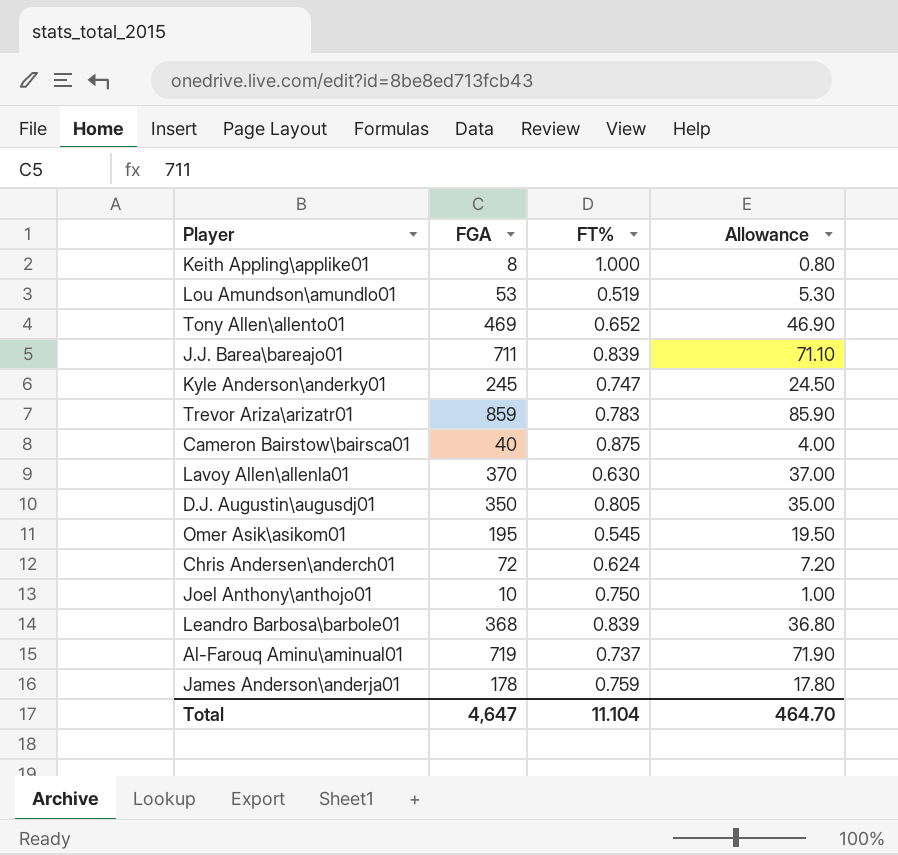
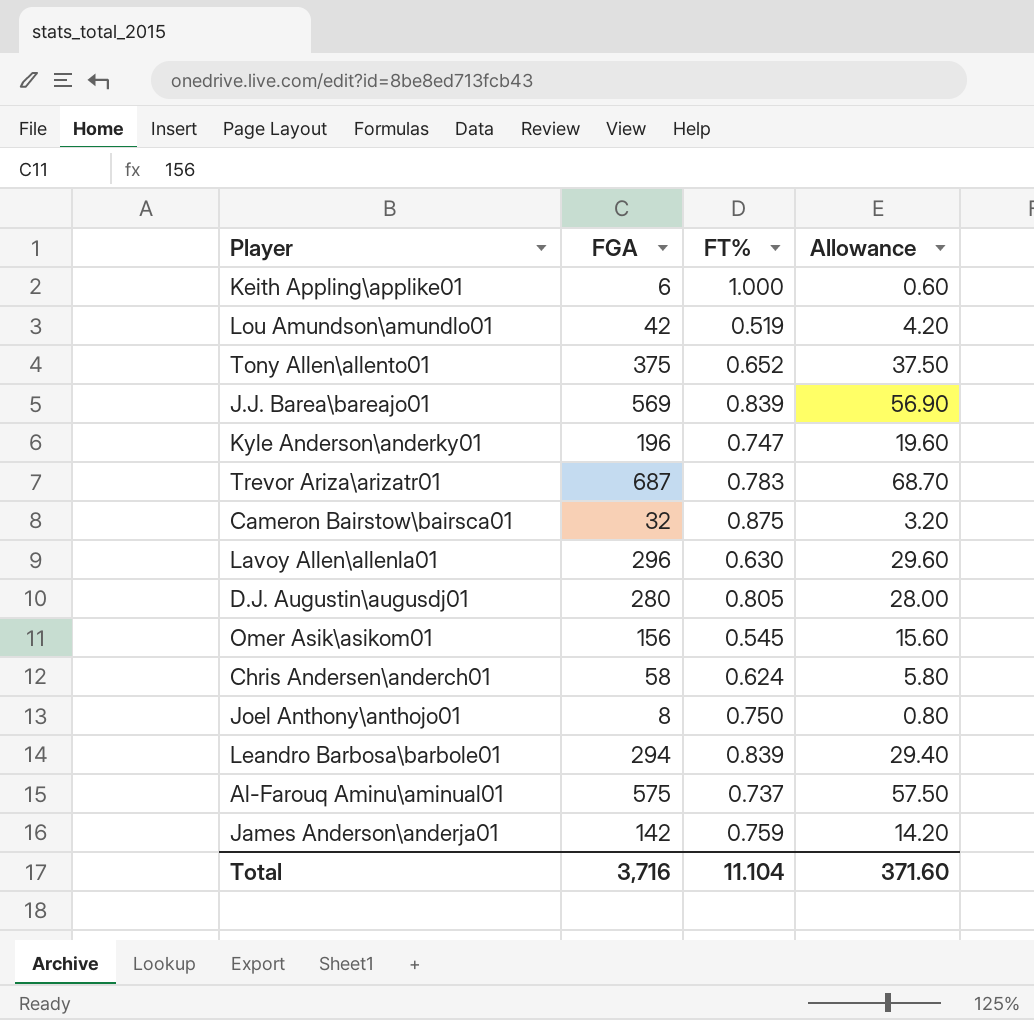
Keith Appling\applike01 | FGA: 8 -> 6
Keith Appling\applike01 | Allowance: 0.80 -> 0.60
Lou Amundson\amundlo01 | FGA: 53 -> 42
Lou Amundson\amundlo01 | Allowance: 5.30 -> 4.20
Tony Allen\allento01 | FGA: 469 -> 375
Tony Allen\allento01 | Allowance: 46.90 -> 37.50
J.J. Barea\bareajo01 | FGA: 711 -> 569
J.J. Barea\bareajo01 | Allowance: 71.10 -> 56.90
Kyle Anderson\anderky01 | FGA: 245 -> 196
Kyle Anderson\anderky01 | Allowance: 24.50 -> 19.60
Trevor Ariza\arizatr01 | FGA: 859 -> 687
Trevor Ariza\arizatr01 | Allowance: 85.90 -> 68.70
Cameron Bairstow\bairsca01 | FGA: 40 -> 32
Cameron Bairstow\bairsca01 | Allowance: 4.00 -> 3.20
Lavoy Allen\allenla01 | FGA: 370 -> 296
Lavoy Allen\allenla01 | Allowance: 37.00 -> 29.60
D.J. Augustin\augusdj01 | FGA: 350 -> 280
D.J. Augustin\augusdj01 | Allowance: 35.00 -> 28.00
Omer Asik\asikom01 | FGA: 195 -> 156
Omer Asik\asikom01 | Allowance: 19.50 -> 15.60
Chris Andersen\anderch01 | FGA: 72 -> 58
Chris Andersen\anderch01 | Allowance: 7.20 -> 5.80
Joel Anthony\anthojo01 | FGA: 10 -> 8
Joel Anthony\anthojo01 | Allowance: 1.00 -> 0.80
Leandro Barbosa\barbole01 | FGA: 368 -> 294
Leandro Barbosa\barbole01 | Allowance: 36.80 -> 29.40
Al-Farouq Aminu\aminual01 | FGA: 719 -> 575
Al-Farouq Aminu\aminual01 | Allowance: 71.90 -> 57.50
James Anderson\anderja01 | FGA: 178 -> 142
James Anderson\anderja01 | Allowance: 17.80 -> 14.20
Total | FGA: 4,647 -> 3,716
Total | Allowance: 464.70 -> 371.60

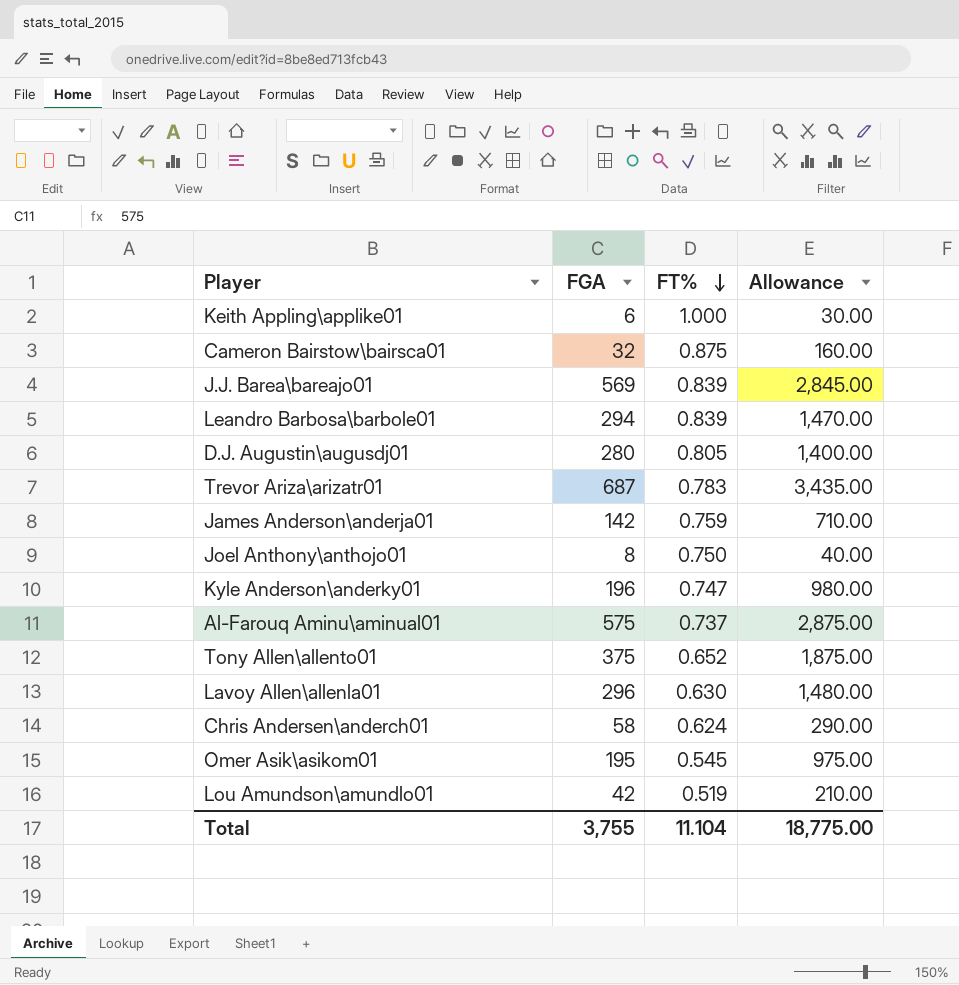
row order: none -> FT% descending
column Allowance | formula: [FGA] * 0.1 -> [FGA] * 5
Omer Asik\asikom01 | FGA: 156 -> 195
Total | FGA: 3,716 -> 3,755
Total | Allowance: 371.60 -> 18,775.00

